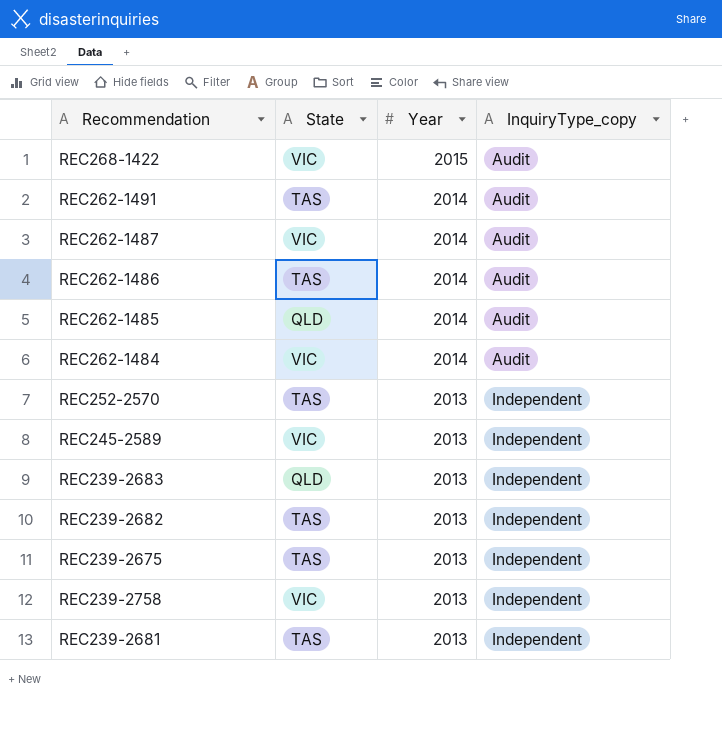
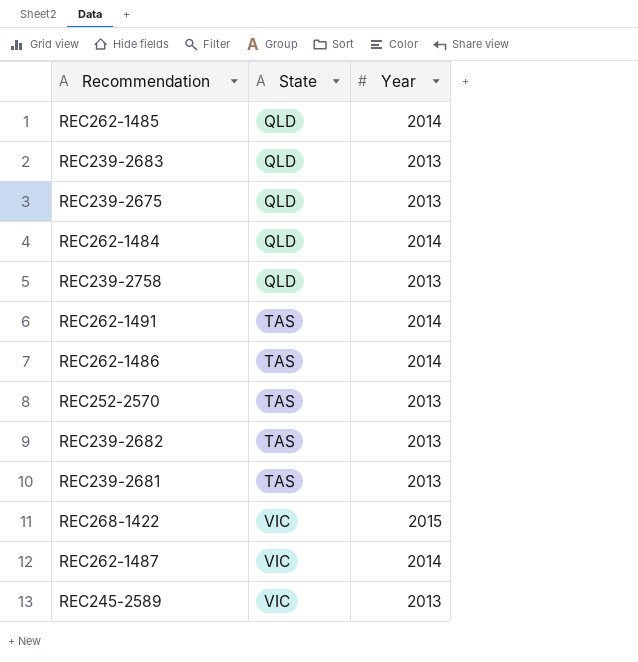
row order: Year descending -> State ascending
column InquiryType_copy | position: 4 -> none
REC239-2675 | State: TAS -> QLD
REC262-1484 | State: VIC -> QLD
REC239-2758 | State: VIC -> QLD

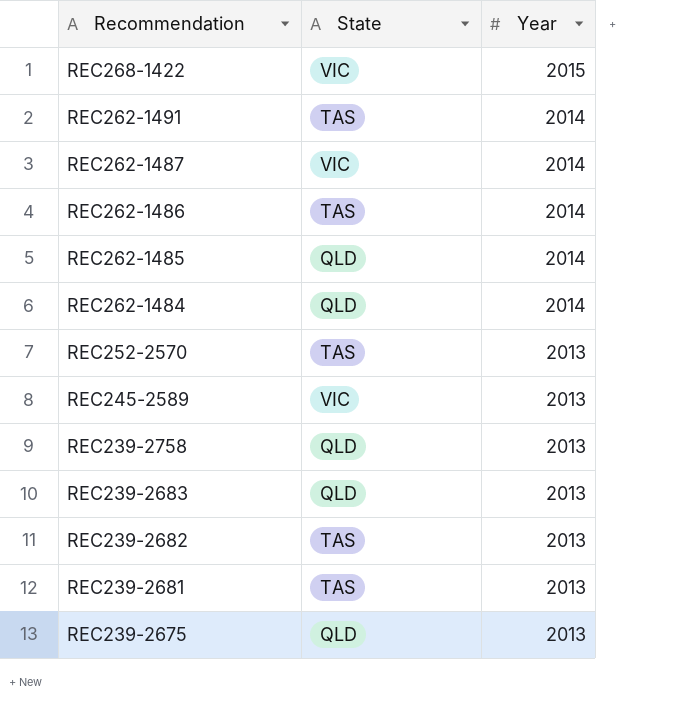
row order: State ascending -> Recommendation descending

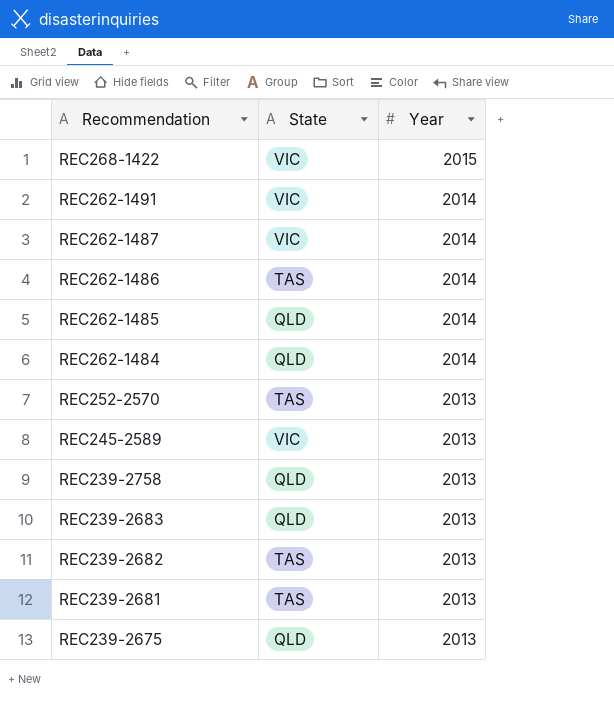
REC262-1491 | State: TAS -> VIC

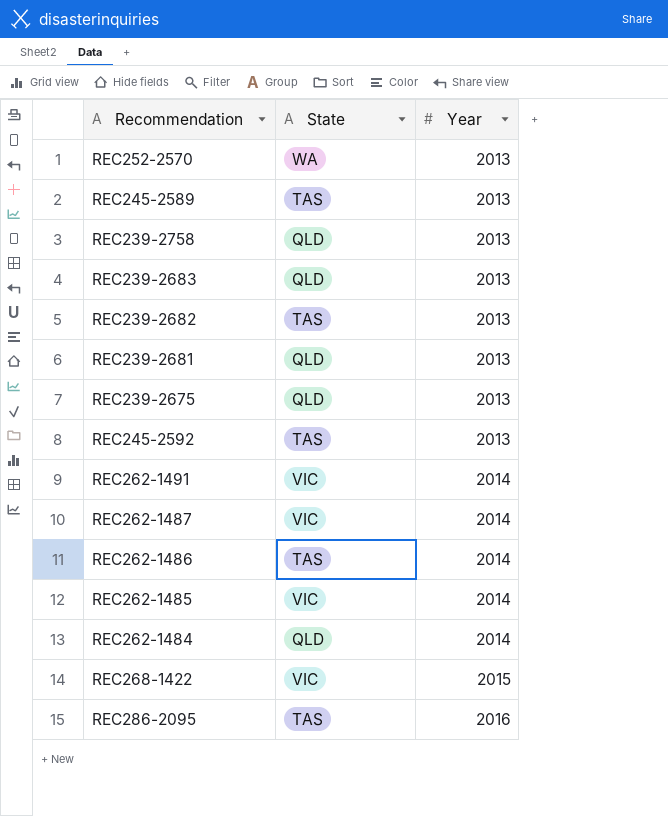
row order: Recommendation descending -> Year ascending
REC252-2570 | State: TAS -> WA
REC245-2589 | State: VIC -> TAS
REC239-2681 | State: TAS -> QLD
row REC245-2592: none -> TAS | 2013
REC262-1485 | State: QLD -> VIC
row REC286-2095: none -> TAS | 2016

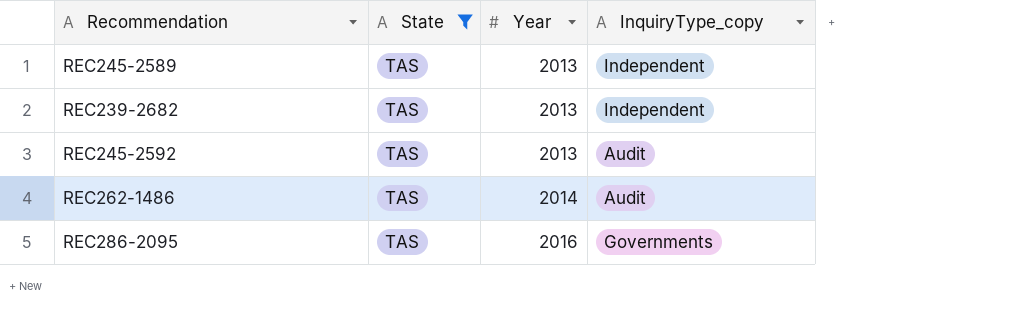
filter: none -> State = TAS
column InquiryType_copy | position: none -> 4

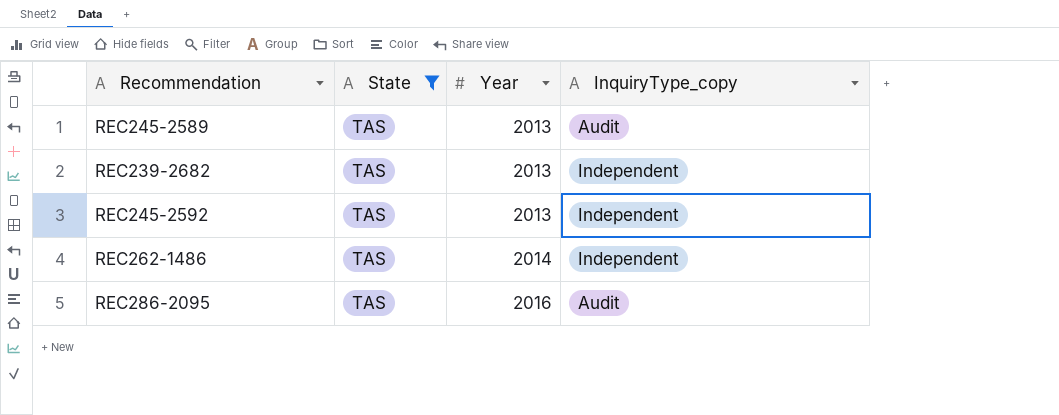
REC245-2589 | InquiryType_copy: Independent -> Audit
REC245-2592 | InquiryType_copy: Audit -> Independent
REC262-1486 | InquiryType_copy: Audit -> Independent
REC286-2095 | InquiryType_copy: Governments -> Audit

